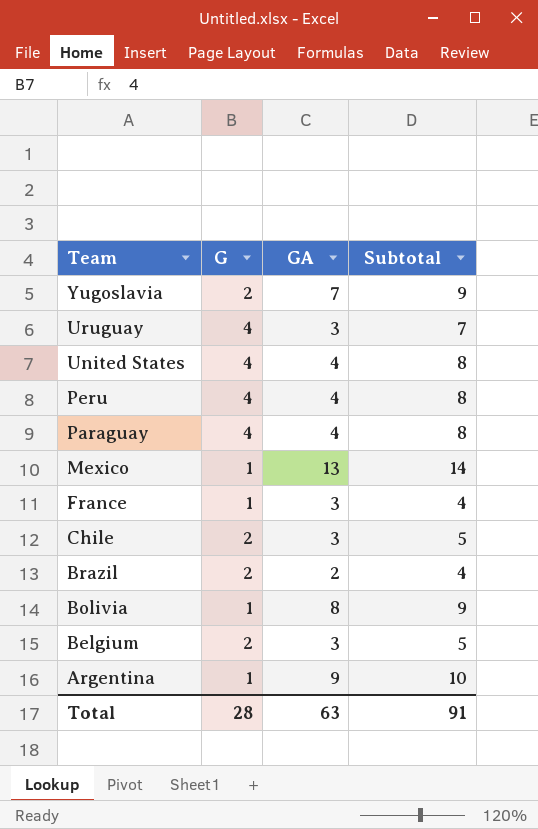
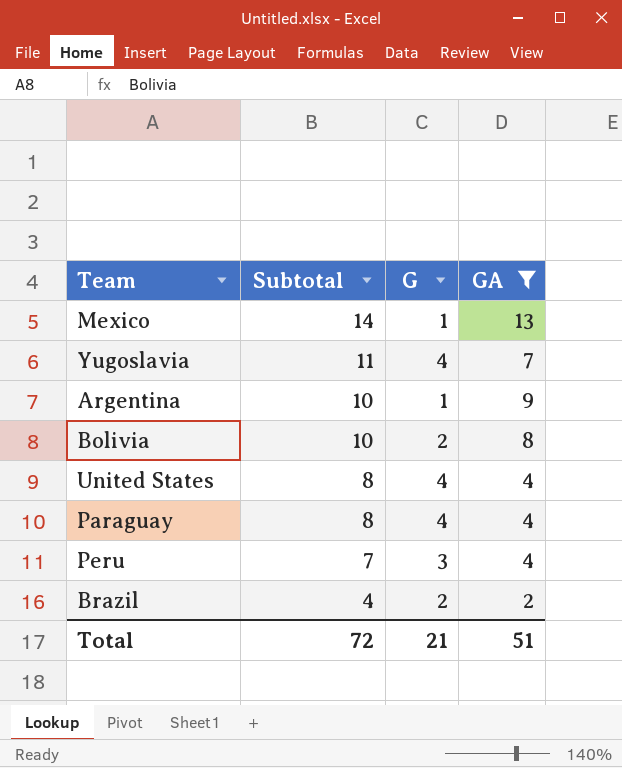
filter: none -> GA != 3
row order: Team descending -> Subtotal descending
column Subtotal | position: 4 -> 2
Yugoslavia | Subtotal: 9 -> 11
Yugoslavia | G: 2 -> 4
Bolivia | Subtotal: 9 -> 10
Bolivia | G: 1 -> 2
Peru | Subtotal: 8 -> 7
Peru | G: 4 -> 3
Total | Subtotal: 91 -> 72
Total | G: 28 -> 21
Total | GA: 63 -> 51

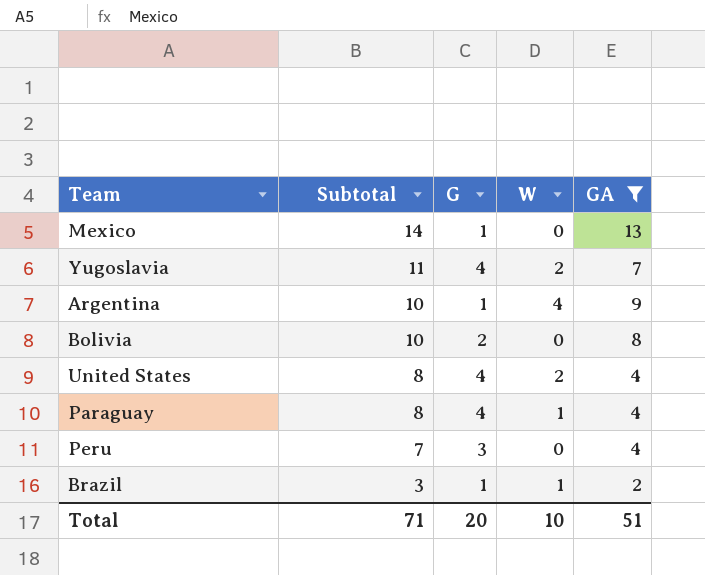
column W | position: none -> 4
Brazil | Subtotal: 4 -> 3
Brazil | G: 2 -> 1
Total | Subtotal: 72 -> 71
Total | G: 21 -> 20

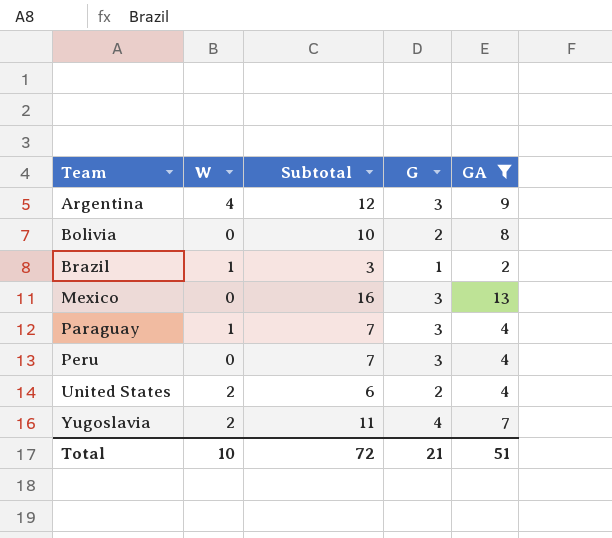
row order: Subtotal descending -> Team ascending
column W | position: 4 -> 2
Argentina | Subtotal: 10 -> 12
Argentina | G: 1 -> 3
Mexico | Subtotal: 14 -> 16
Mexico | G: 1 -> 3
Paraguay | Subtotal: 8 -> 7
Paraguay | G: 4 -> 3
United States | Subtotal: 8 -> 6
United States | G: 4 -> 2
Total | Subtotal: 71 -> 72
Total | G: 20 -> 21

